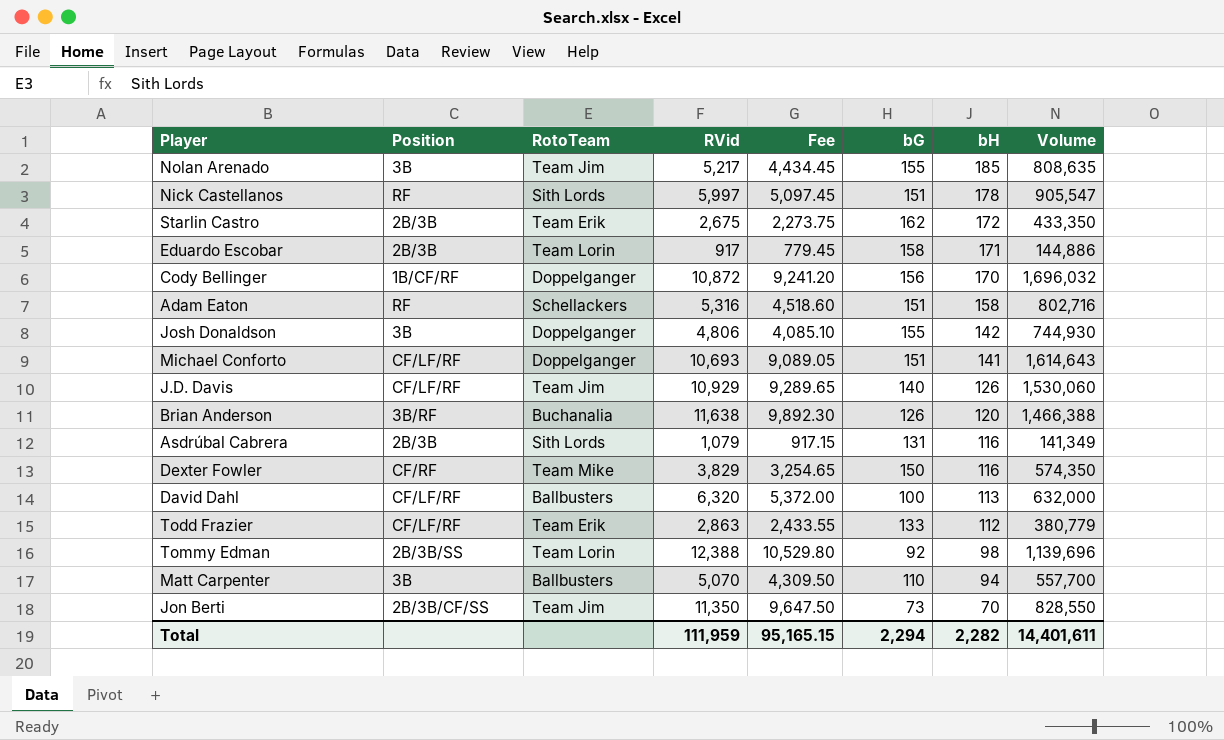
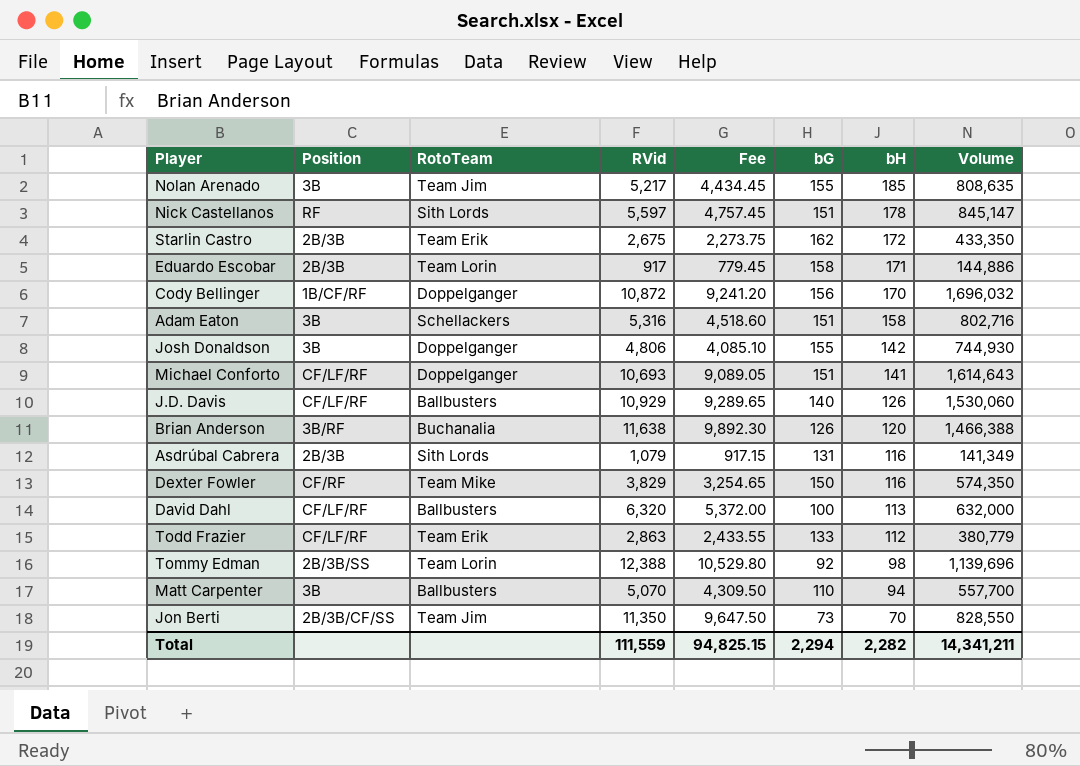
Nick Castellanos | RVid: 5,997 -> 5,597
Nick Castellanos | Fee: 5,097.45 -> 4,757.45
Nick Castellanos | Volume: 905,547 -> 845,147
Adam Eaton | Position: RF -> 3B
J.D. Davis | RotoTeam: Team Jim -> Ballbusters
Total | RVid: 111,959 -> 111,559
Total | Fee: 95,165.15 -> 94,825.15
Total | Volume: 14,401,611 -> 14,341,211

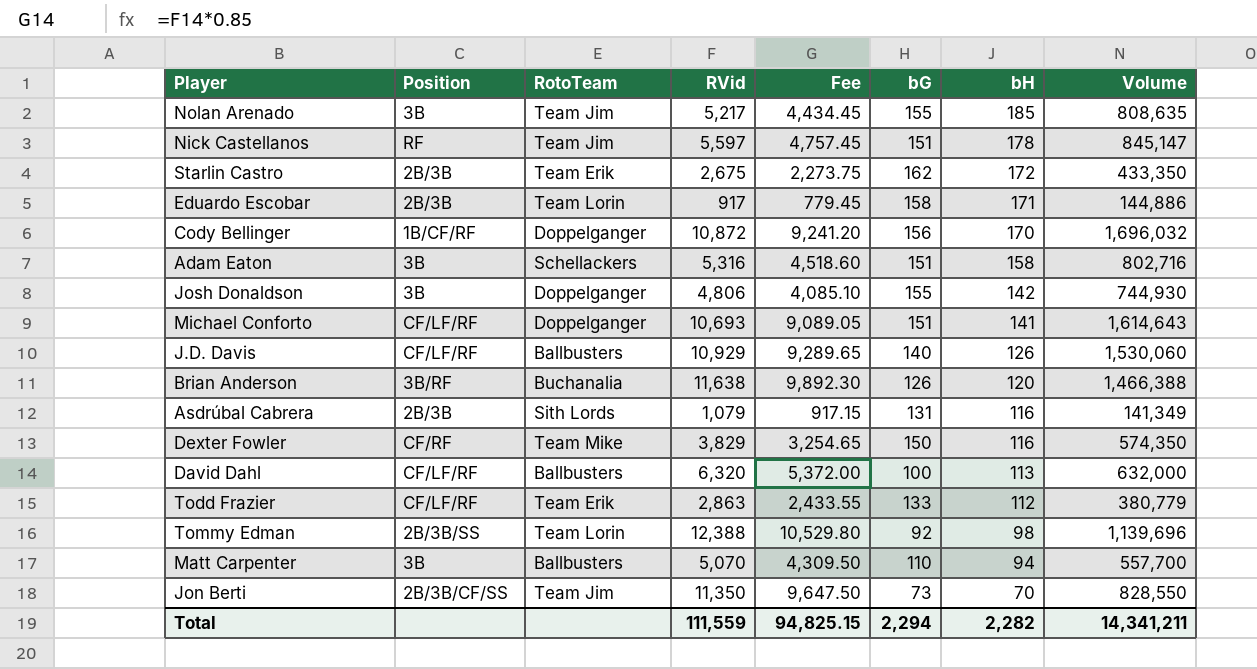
Nick Castellanos | RotoTeam: Sith Lords -> Team Jim

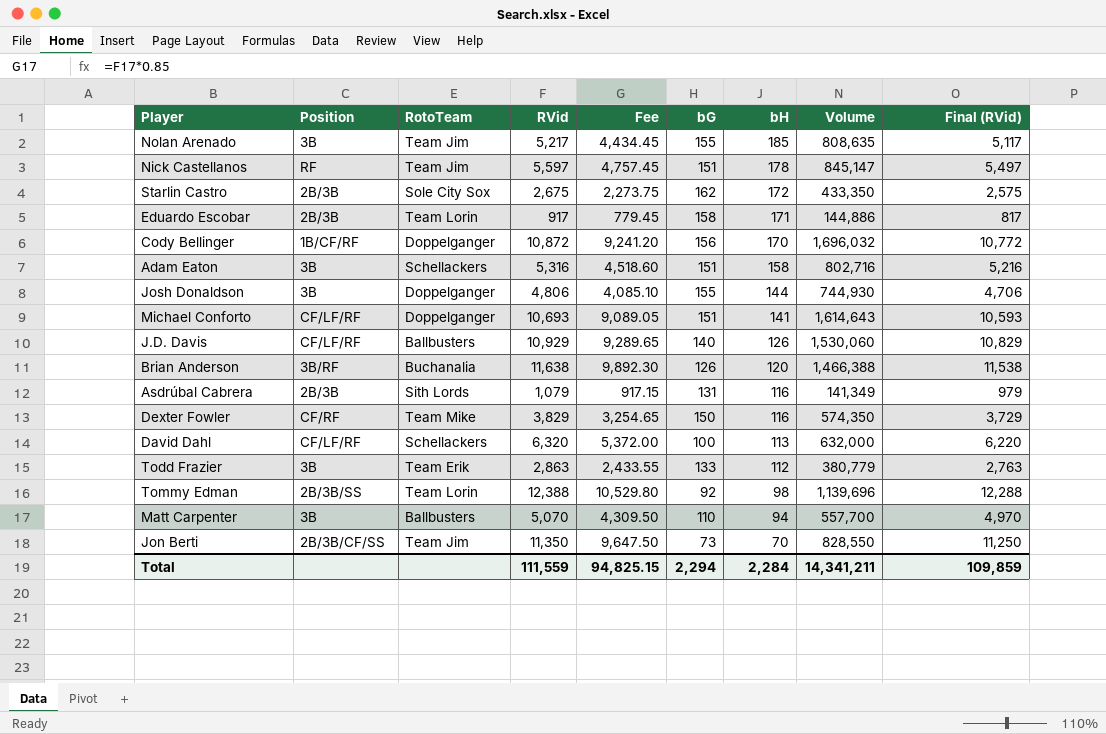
column Final (RVid) | formula: none -> [RVid] - 100
Starlin Castro | RotoTeam: Team Erik -> Sole City Sox
Josh Donaldson | bH: 142 -> 144
David Dahl | RotoTeam: Ballbusters -> Schellackers
Todd Frazier | Position: CF/LF/RF -> 3B
Total | bH: 2,282 -> 2,284

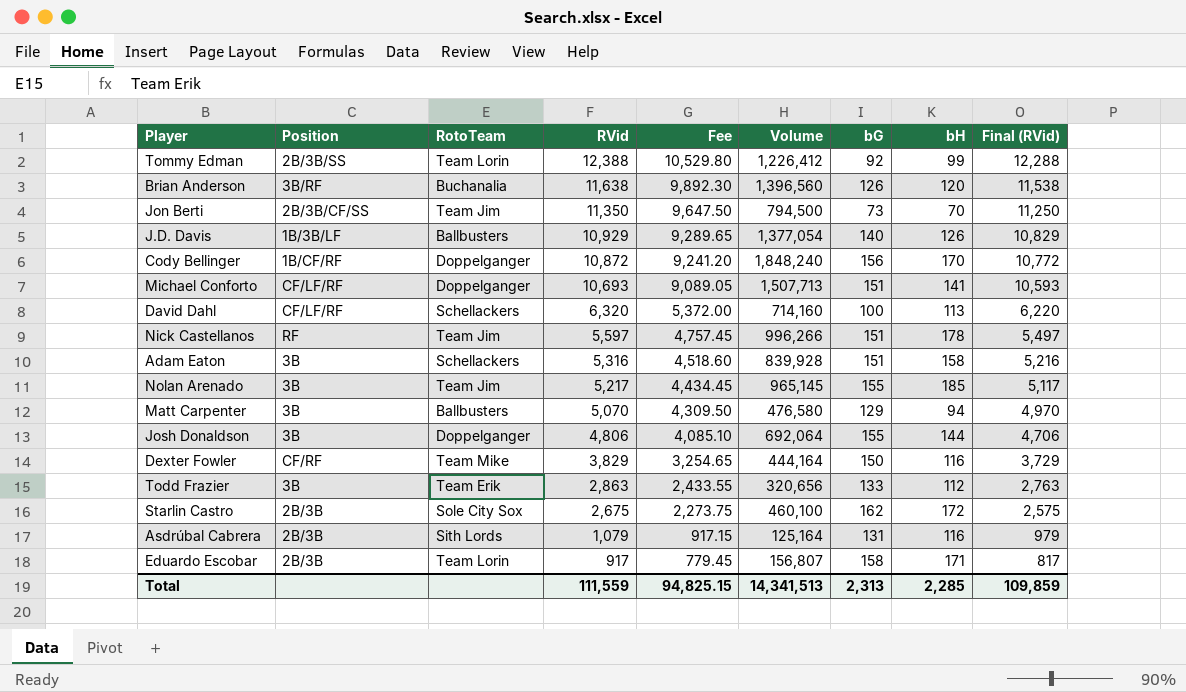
row order: bH descending -> RVid descending
column Volume | formula: [RVid] * [bG] -> [RVid] * [bH]
column Volume | position: 8 -> 6
Tommy Edman | bH: 98 -> 99
J.D. Davis | Position: CF/LF/RF -> 1B/3B/LF
Matt Carpenter | bG: 110 -> 129
Total | Volume: 14,341,211 -> 14,341,513
Total | bG: 2,294 -> 2,313
Total | bH: 2,284 -> 2,285

